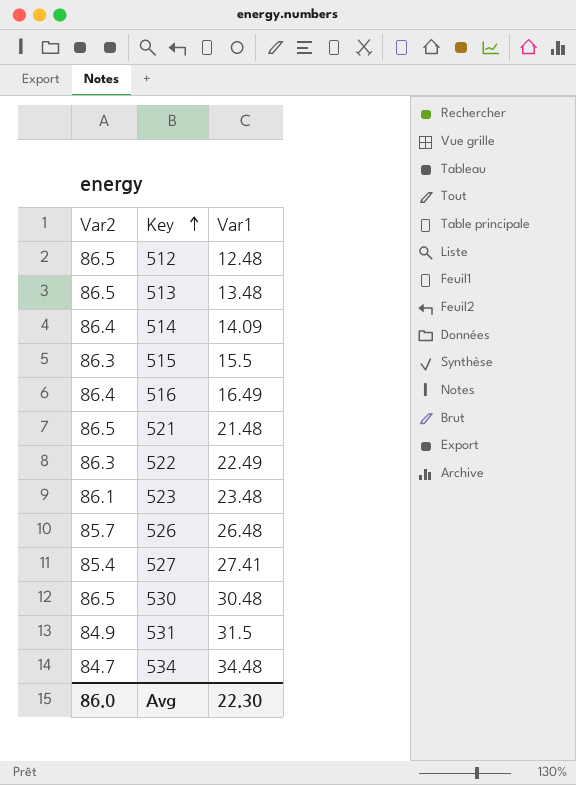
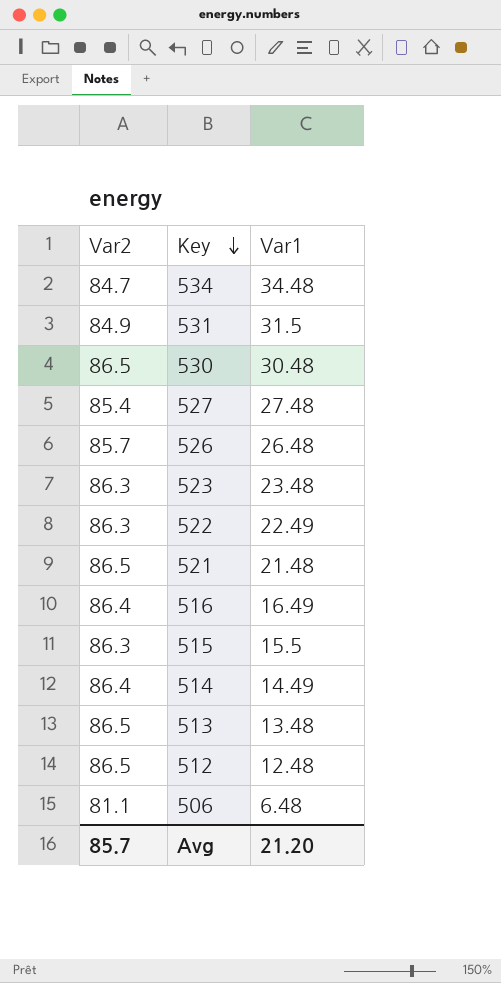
row order: Key ascending -> Key descending
527 | Var1: 27.41 -> 27.48
523 | Var2: 86.1 -> 86.3
514 | Var1: 14.09 -> 14.49
row 506: none -> 81.1 | 6.48
Avg | Var2: 86.0 -> 85.7
Avg | Var1: 22.30 -> 21.20

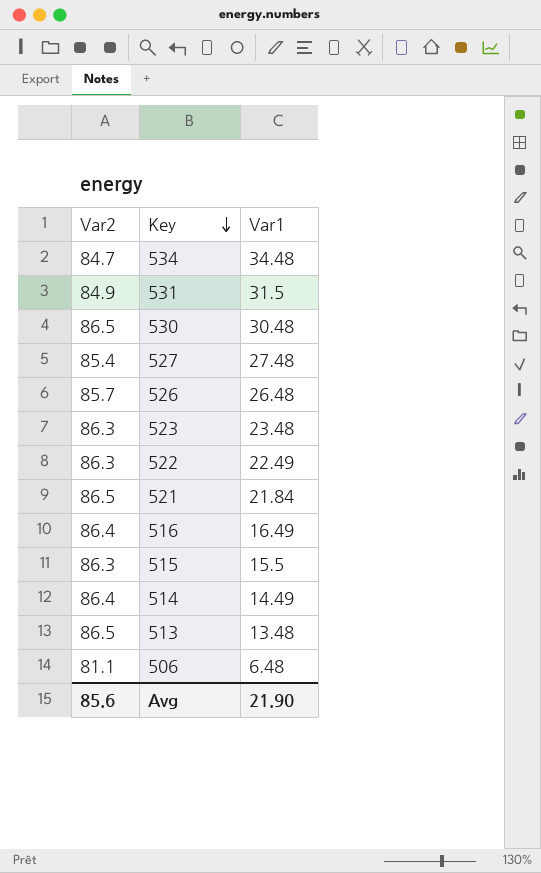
row 512: 86.5 | 12.48 -> none
521 | Var1: 21.48 -> 21.84
Avg | Var2: 85.7 -> 85.6
Avg | Var1: 21.20 -> 21.90

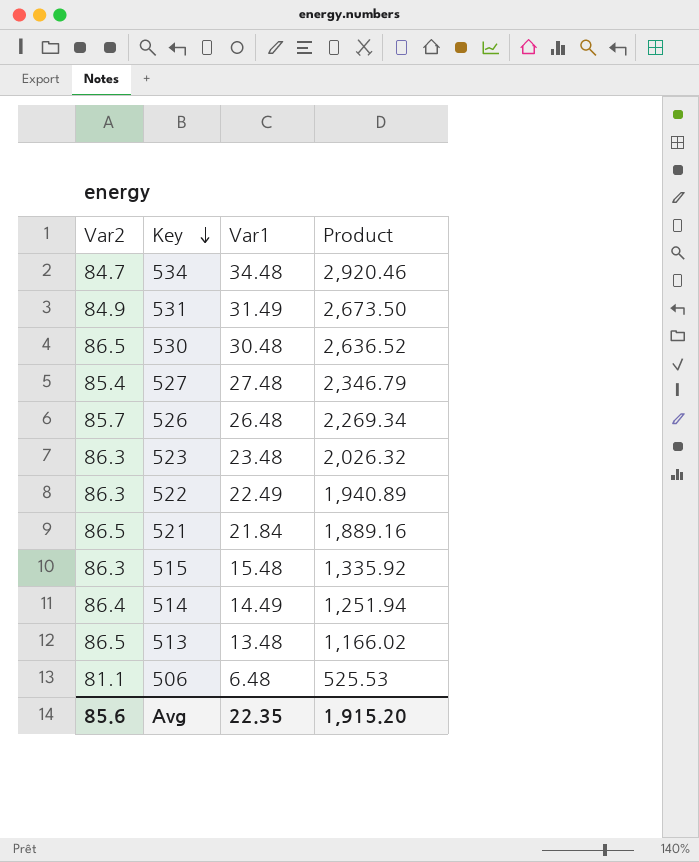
column Product | formula: none -> [Var2] * [Var1]
row 516: 86.4 | 16.49 -> none
531 | Var1: 31.5 -> 31.49
515 | Var1: 15.5 -> 15.48
Avg | Var1: 21.90 -> 22.35

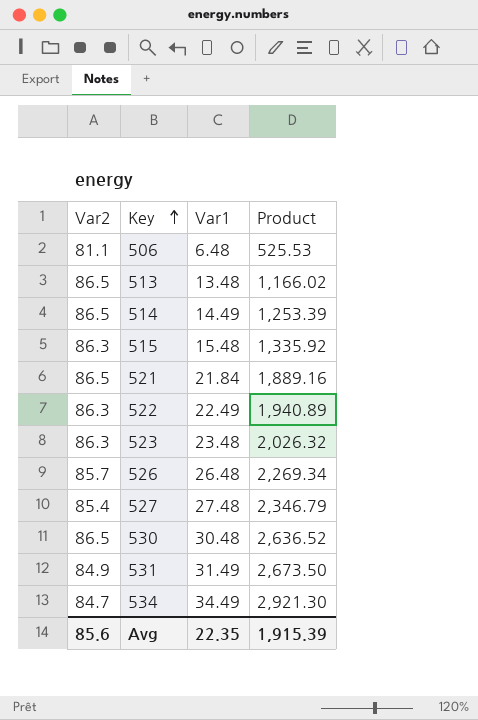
row order: Key descending -> Key ascending
514 | Var2: 86.4 -> 86.5
514 | Product: 1,251.94 -> 1,253.39
534 | Var1: 34.48 -> 34.49
534 | Product: 2,920.46 -> 2,921.30
Avg | Product: 1,915.20 -> 1,915.39

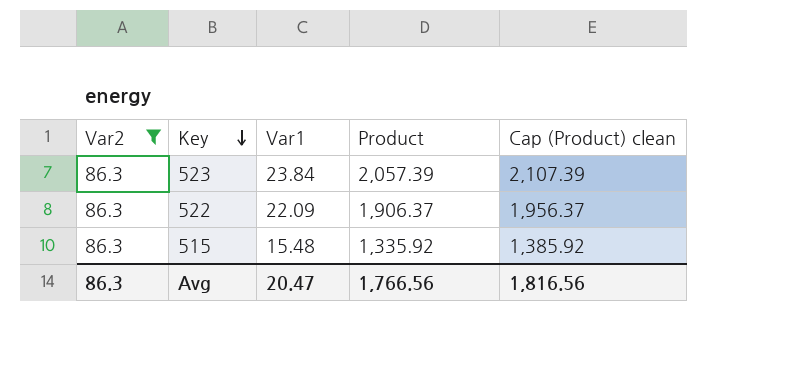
filter: none -> Var2 = 86.3
row order: Key ascending -> Key descending
column Cap (Product) clean | formula: none -> [Product] + 50
523 | Var1: 23.48 -> 23.84
523 | Product: 2,026.32 -> 2,057.39
522 | Var1: 22.49 -> 22.09
522 | Product: 1,940.89 -> 1,906.37
Avg | Var2: 85.6 -> 86.3
Avg | Var1: 22.35 -> 20.47
Avg | Product: 1,915.39 -> 1,766.56

